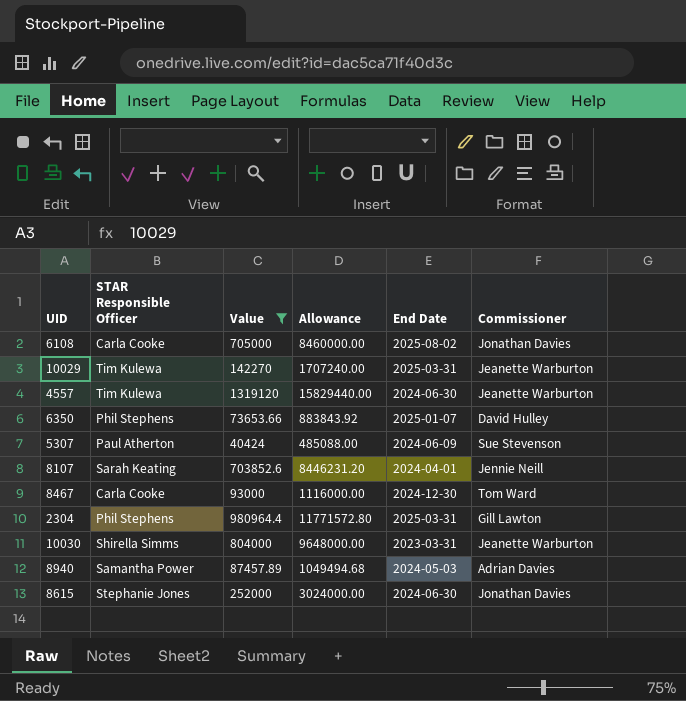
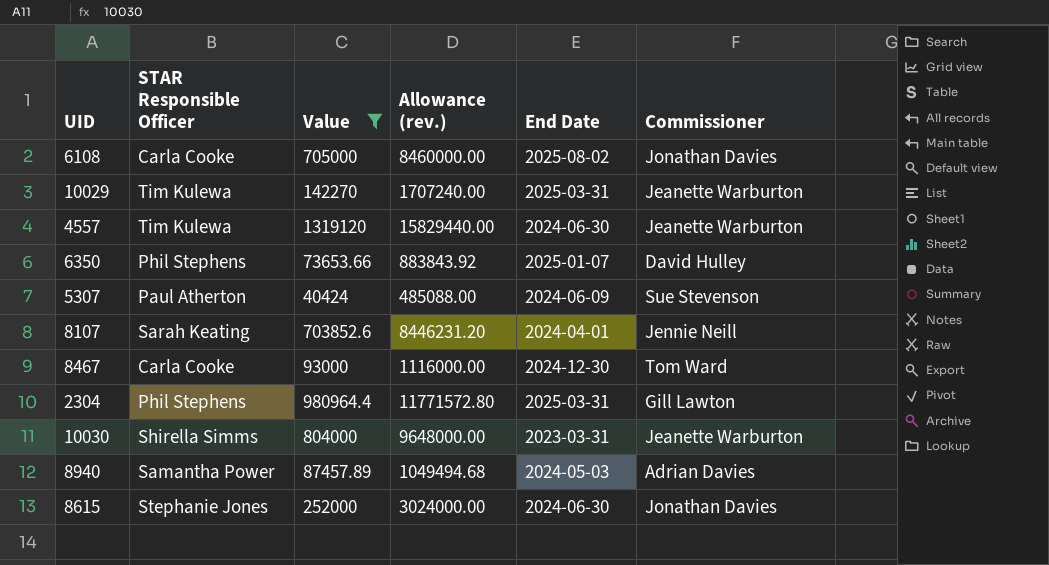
column name: Allowance -> Allowance (rev.)

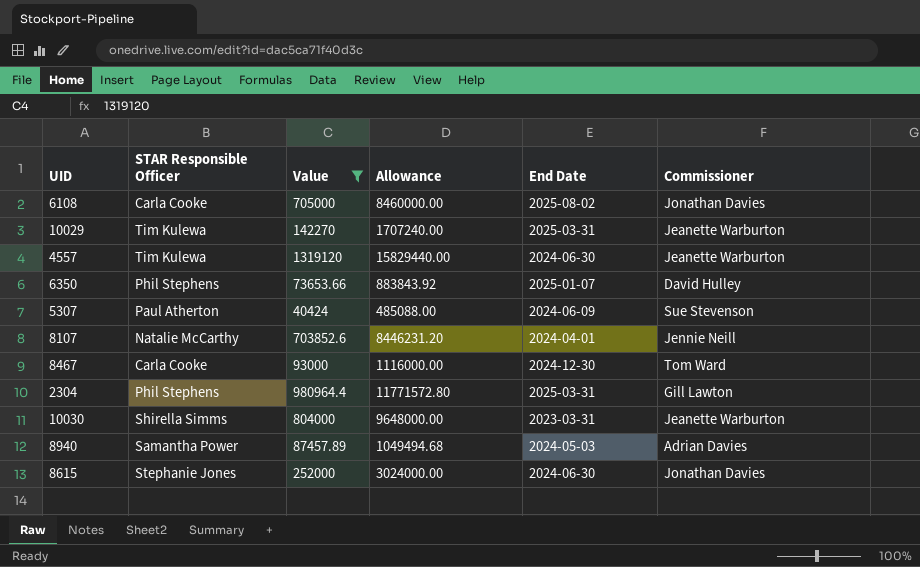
column name: Allowance (rev.) -> Allowance
8107 | STAR Responsible Officer: Sarah Keating -> Natalie McCarthy

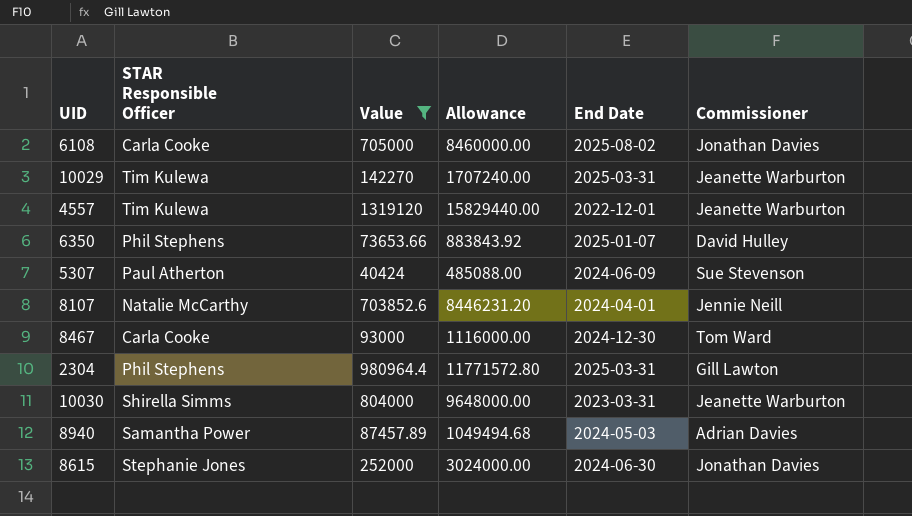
4557 | End Date: 2024-06-30 -> 2022-12-01

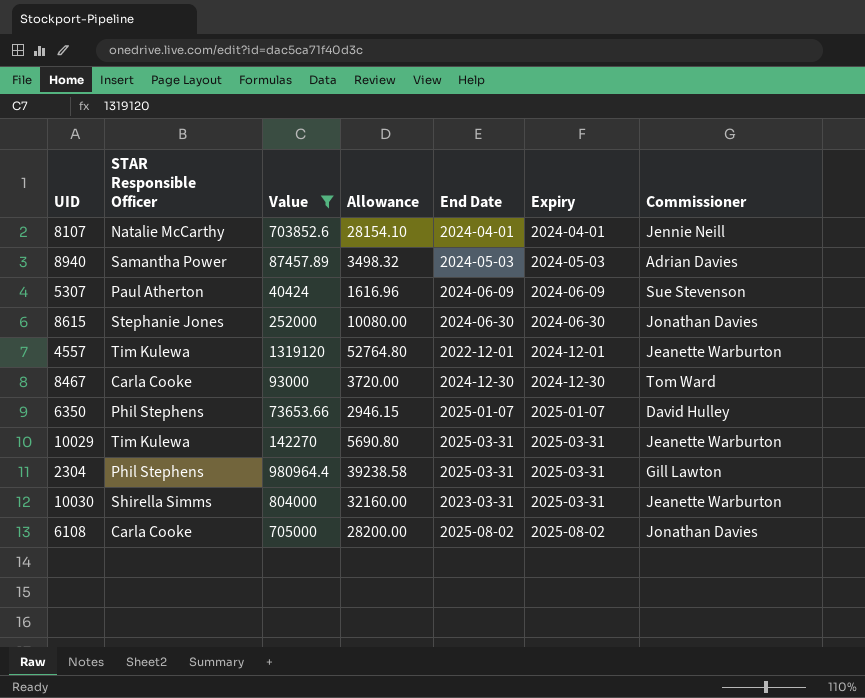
row order: none -> Expiry ascending
column Allowance | formula: [Value] * 12 -> [Value] * 0.04
column Expiry | position: none -> 6

